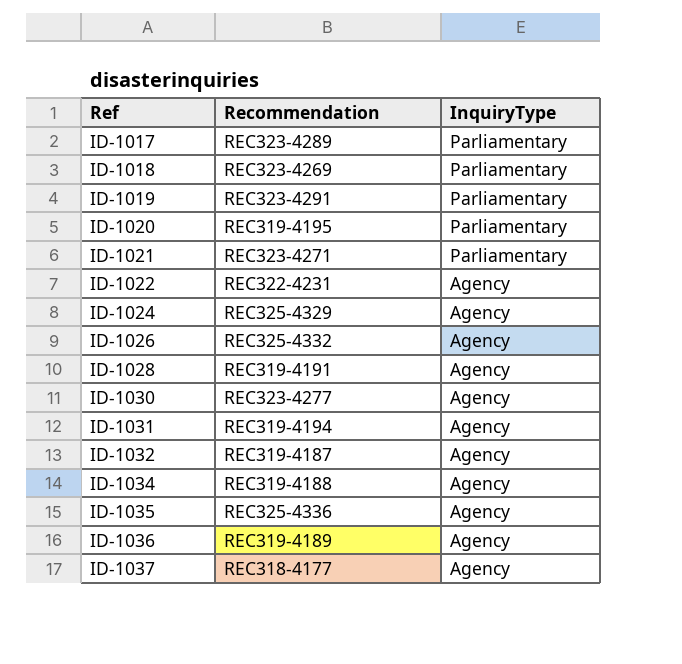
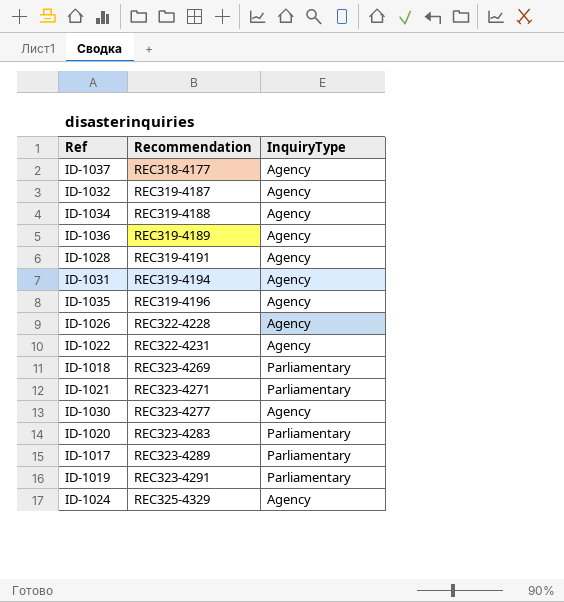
row order: Ref ascending -> Recommendation ascending
ID-1035 | Recommendation: REC325-4336 -> REC319-4196
ID-1026 | Recommendation: REC325-4332 -> REC322-4228
ID-1020 | Recommendation: REC319-4195 -> REC323-4283

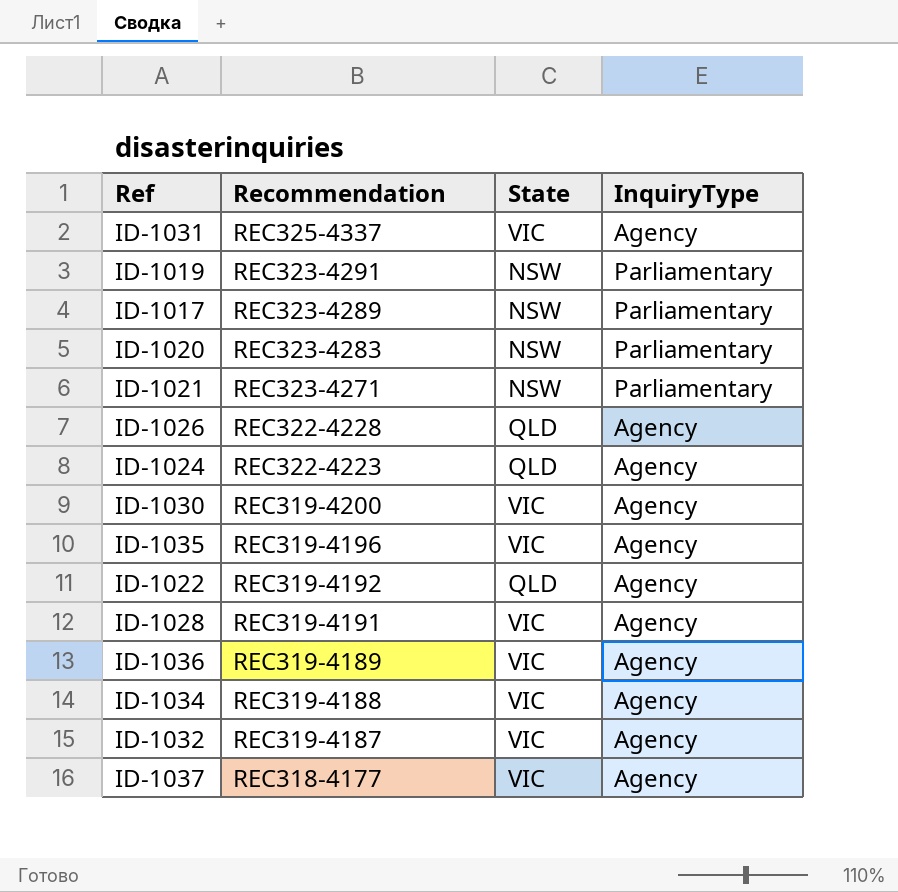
row order: Recommendation ascending -> Recommendation descending
column State | position: none -> 3
row ID-1018: REC323-4269 | Parliamentary -> none
ID-1031 | Recommendation: REC319-4194 -> REC325-4337
ID-1024 | Recommendation: REC325-4329 -> REC322-4223
ID-1030 | Recommendation: REC323-4277 -> REC319-4200
ID-1022 | Recommendation: REC322-4231 -> REC319-4192

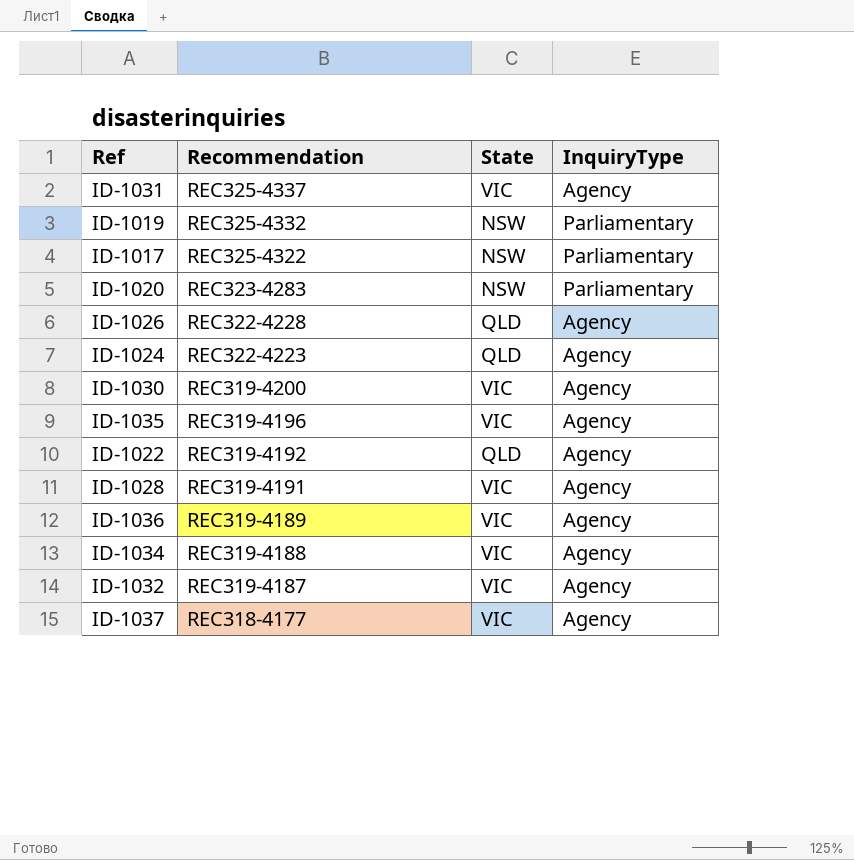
row ID-1021: REC323-4271 | NSW | Parliamentary -> none
ID-1019 | Recommendation: REC323-4291 -> REC325-4332
ID-1017 | Recommendation: REC323-4289 -> REC325-4322

